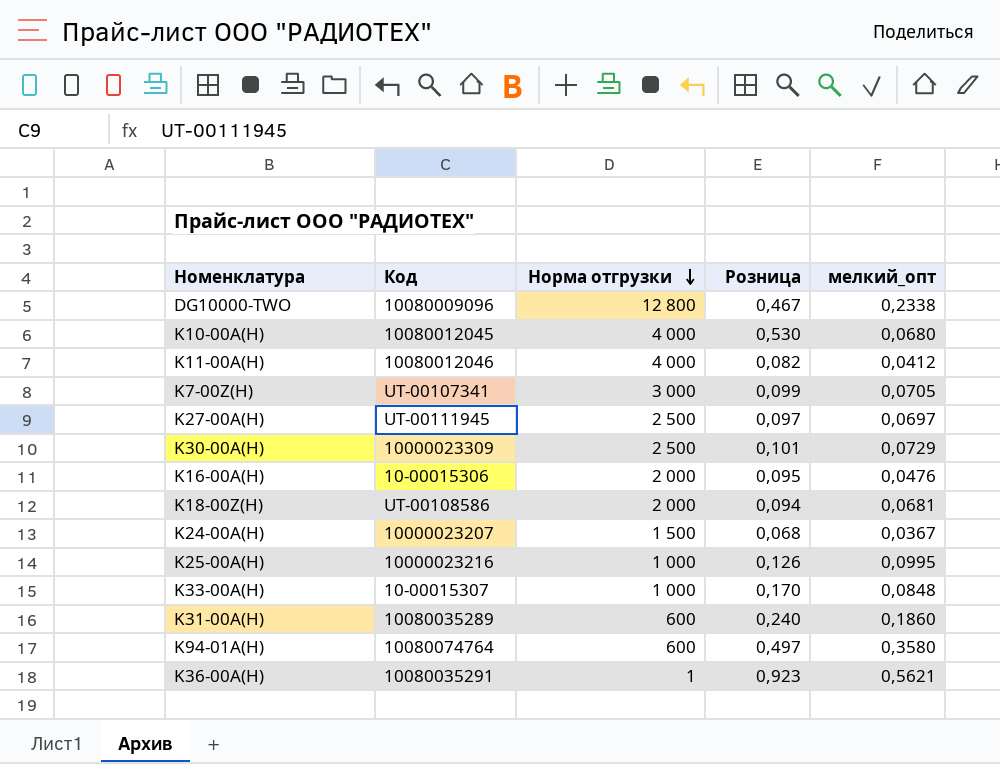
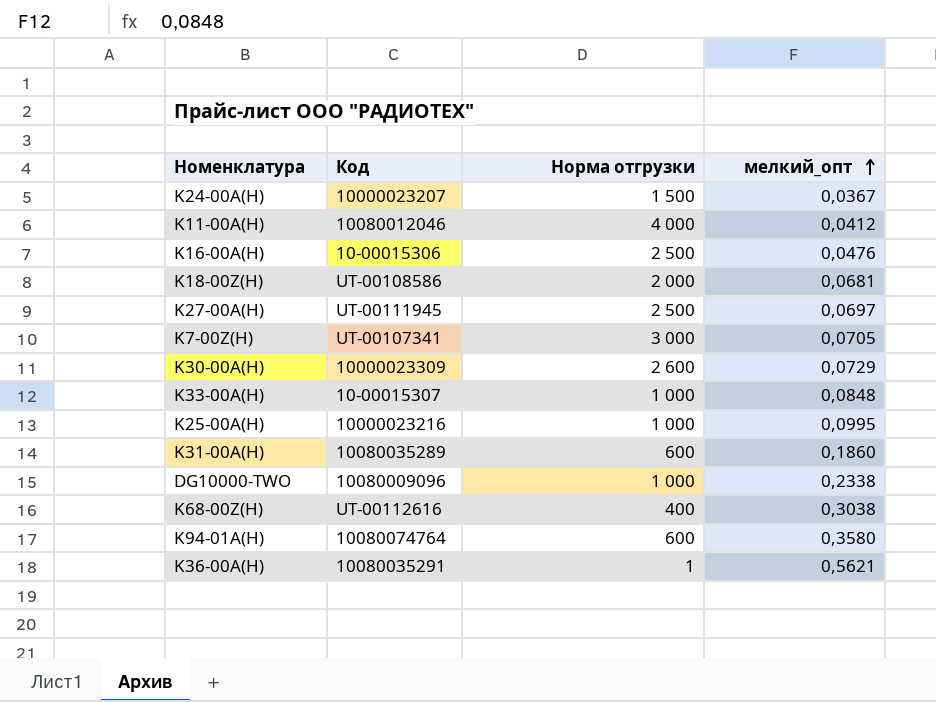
row order: Норма отгрузки descending -> мелкий_опт ascending
column Розница | position: 4 -> none
row K10-00A(H): 10080012045 | 4 000 | 0,530 | 0,0680 -> none
K16-00A(H) | Норма отгрузки: 2 000 -> 2 500
K30-00A(H) | Норма отгрузки: 2 500 -> 2 600
DG10000-TWO | Норма отгрузки: 12 800 -> 1 000
row K68-00Z(H): none -> UT-00112616 | 400 | 0,3038

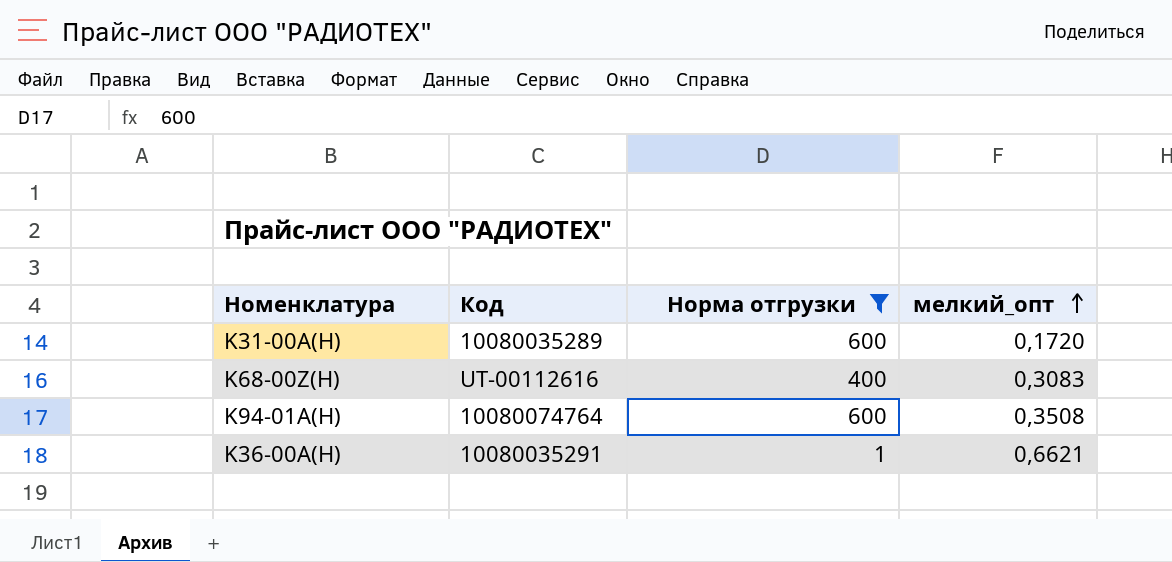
filter: none -> Норма отгрузки <= 600
K31-00A(H) | мелкий_опт: 0,1860 -> 0,1720
K68-00Z(H) | мелкий_опт: 0,3038 -> 0,3083
K94-01A(H) | мелкий_опт: 0,3580 -> 0,3508
K36-00A(H) | мелкий_опт: 0,5621 -> 0,6621

